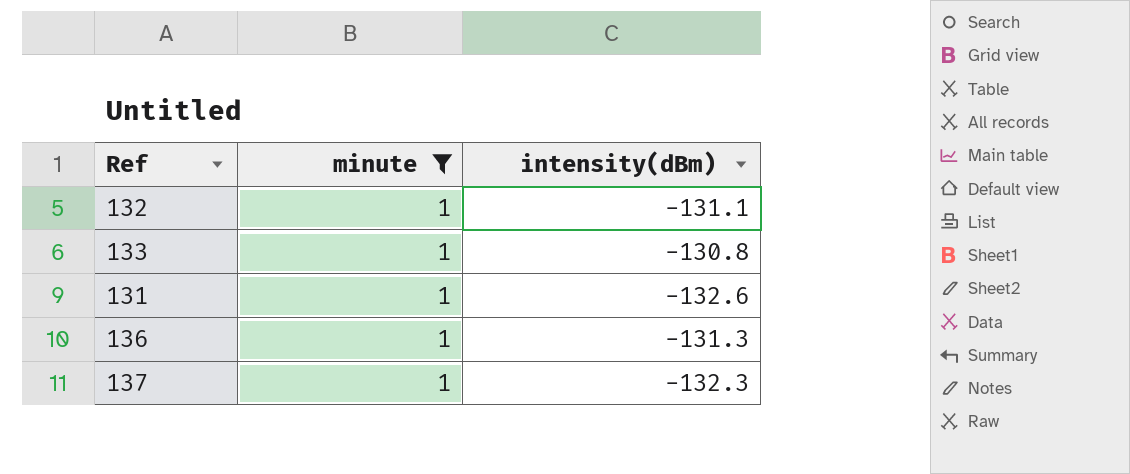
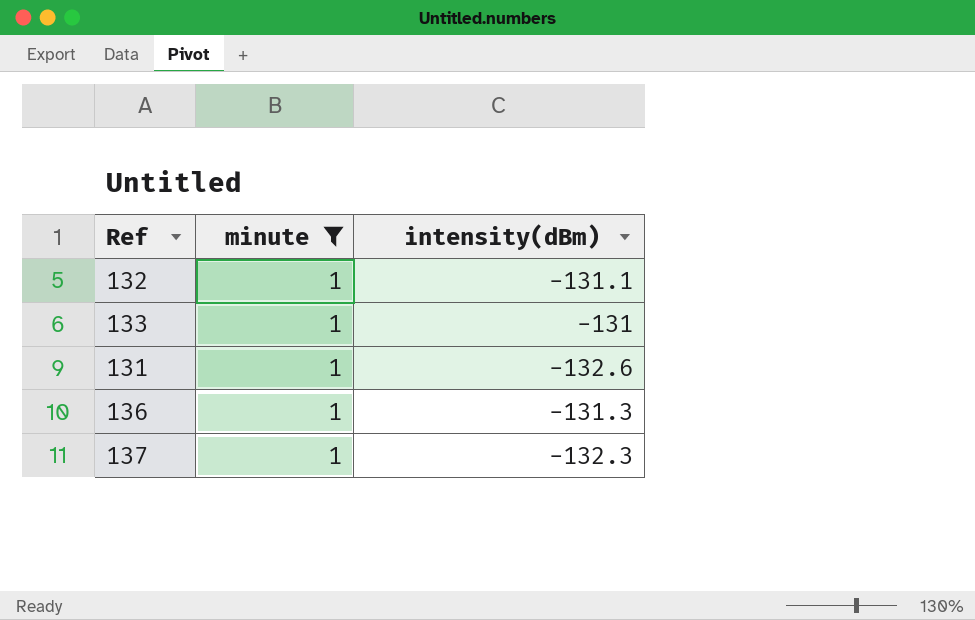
133 | intensity(dBm): -130.8 -> -131

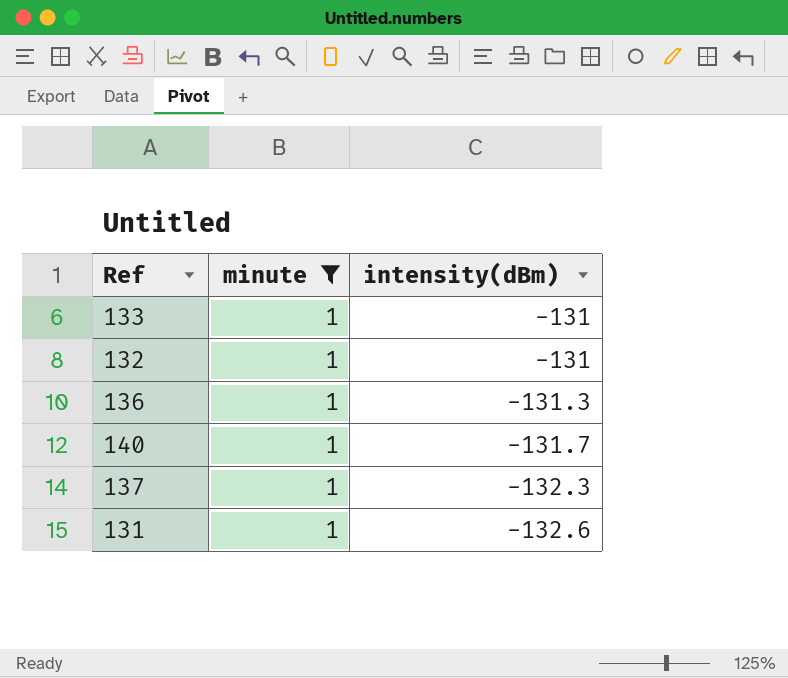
row order: none -> intensity(dBm) descending
132 | intensity(dBm): -131.1 -> -131
row 140: none -> 1 | -131.7

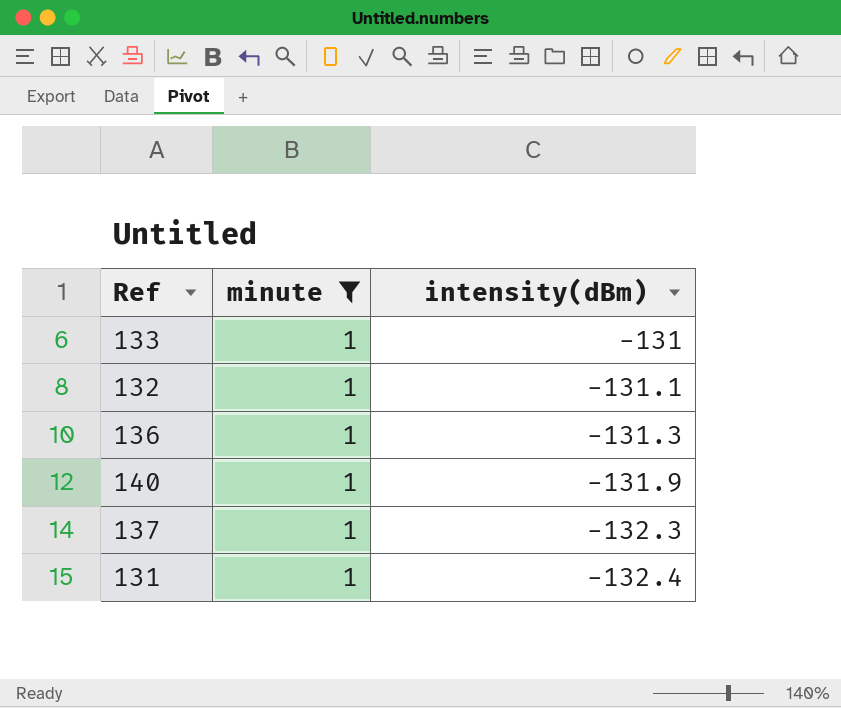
132 | intensity(dBm): -131 -> -131.1
140 | intensity(dBm): -131.7 -> -131.9
131 | intensity(dBm): -132.6 -> -132.4

